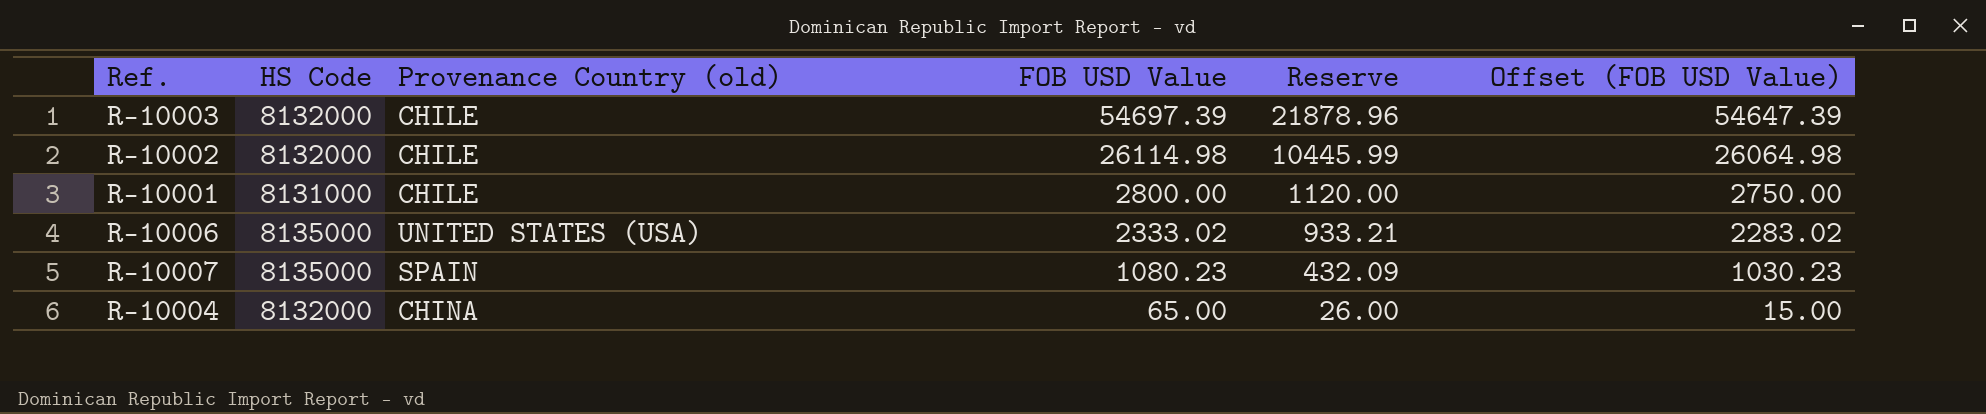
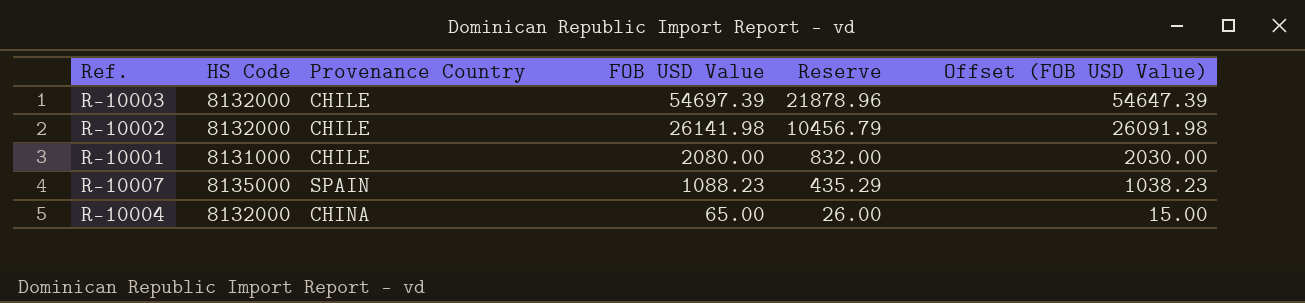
column name: Provenance Country (old) -> Provenance Country
row R-10006: 8135000 | UNITED STATES (USA) | 2333.02 | 933.21 | 2283.02 -> none
R-10002 | FOB USD Value: 26114.98 -> 26141.98
R-10002 | Reserve: 10445.99 -> 10456.79
R-10002 | Offset (FOB USD Value): 26064.98 -> 26091.98
R-10001 | FOB USD Value: 2800.00 -> 2080.00
R-10001 | Reserve: 1120.00 -> 832.00
R-10001 | Offset (FOB USD Value): 2750.00 -> 2030.00
R-10007 | FOB USD Value: 1080.23 -> 1088.23
R-10007 | Reserve: 432.09 -> 435.29
R-10007 | Offset (FOB USD Value): 1030.23 -> 1038.23

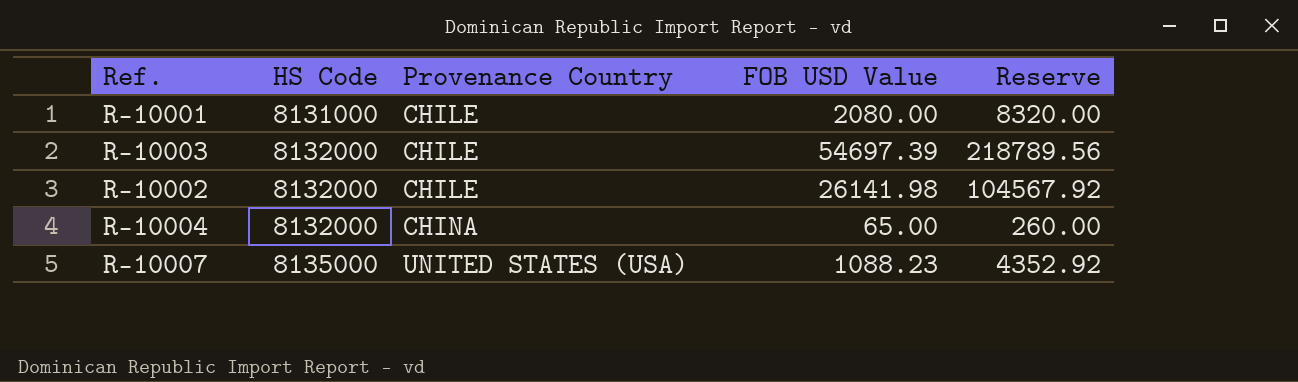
row order: FOB USD Value descending -> HS Code ascending
column Offset (FOB USD Value) | formula: [FOB USD Value] - 50 -> none
column Reserve | formula: [FOB USD Value] * 0.4 -> [FOB USD Value] * 4
R-10007 | Provenance Country: SPAIN -> UNITED STATES (USA)

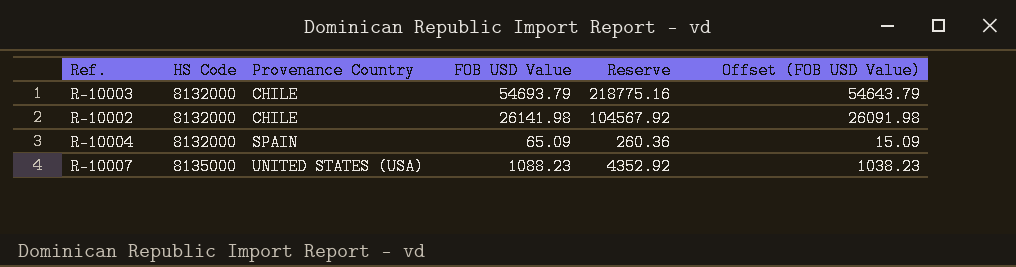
column Offset (FOB USD Value) | formula: none -> [FOB USD Value] - 50
row R-10001: 8131000 | CHILE | 2080.00 | 8320.00 -> none
R-10003 | FOB USD Value: 54697.39 -> 54693.79
R-10003 | Reserve: 218789.56 -> 218775.16
R-10004 | Provenance Country: CHINA -> SPAIN
R-10004 | FOB USD Value: 65.00 -> 65.09
R-10004 | Reserve: 260.00 -> 260.36

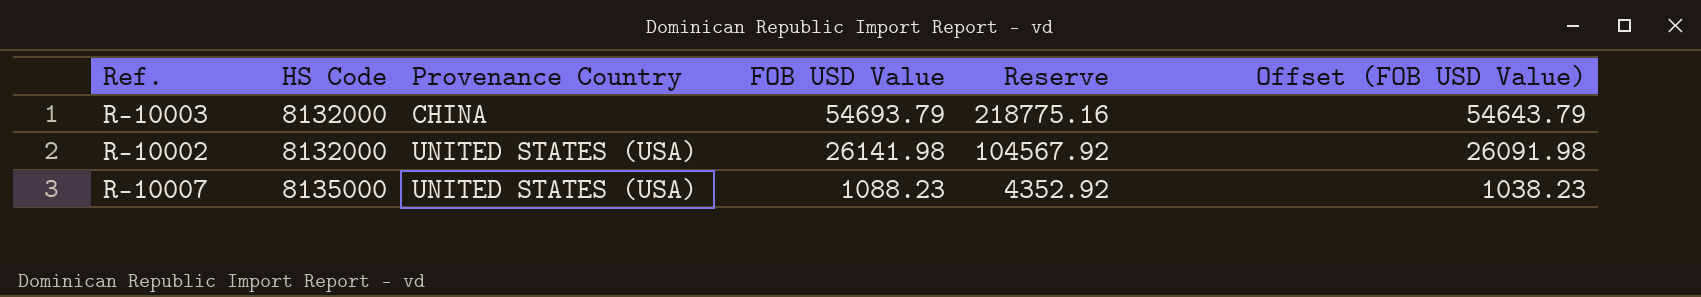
row R-10004: 8132000 | SPAIN | 65.09 | 260.36 | 15.09 -> none
R-10003 | Provenance Country: CHILE -> CHINA
R-10002 | Provenance Country: CHILE -> UNITED STATES (USA)

